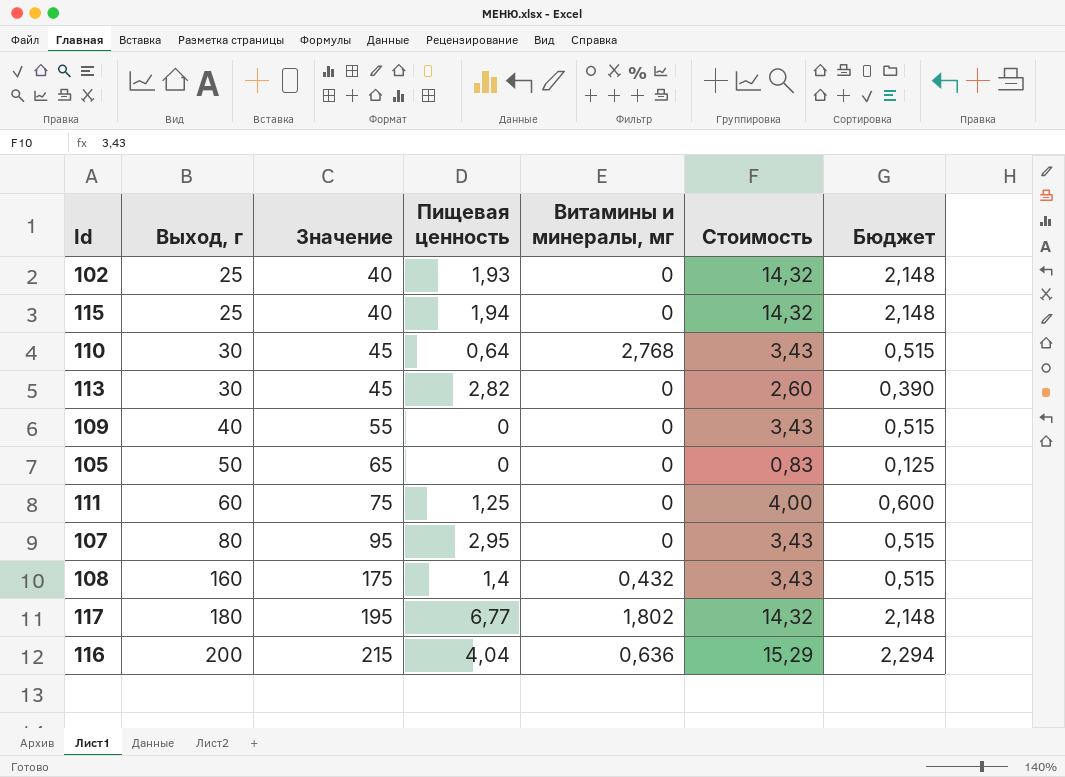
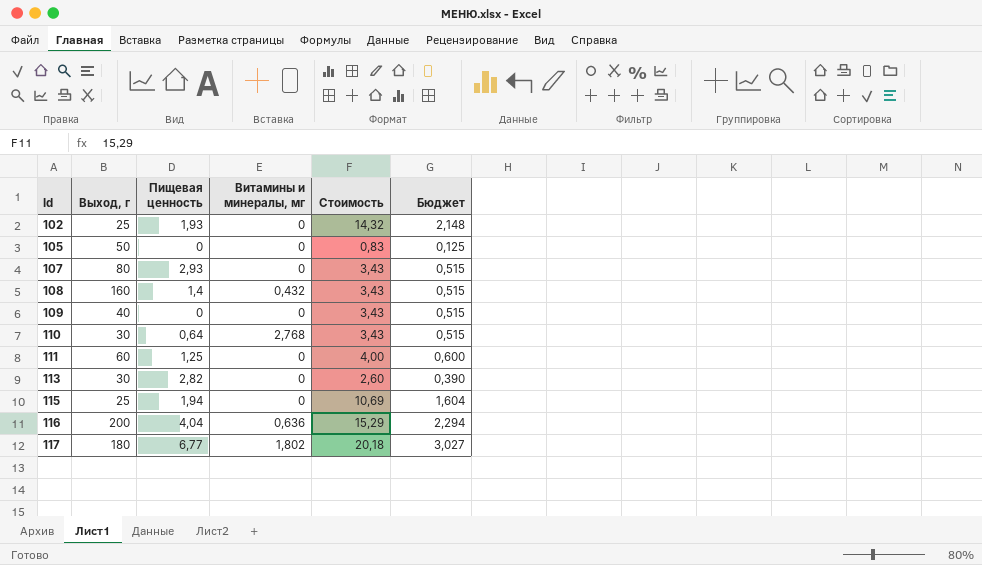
row order: Выход, г ascending -> Id ascending
column Значение | formula: [Выход, г] + 15 -> none
107 | Пищевая ценность: 2,95 -> 2,93
115 | Стоимость: 14,32 -> 10,69
115 | Бюджет: 2,148 -> 1,604
117 | Стоимость: 14,32 -> 20,18
117 | Бюджет: 2,148 -> 3,027

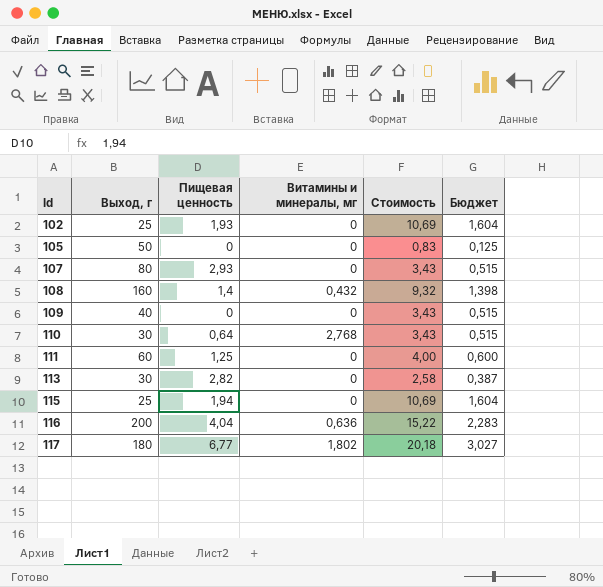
102 | Стоимость: 14,32 -> 10,69
102 | Бюджет: 2,148 -> 1,604
108 | Стоимость: 3,43 -> 9,32
108 | Бюджет: 0,515 -> 1,398
113 | Стоимость: 2,60 -> 2,58
113 | Бюджет: 0,390 -> 0,387
116 | Стоимость: 15,29 -> 15,22
116 | Бюджет: 2,294 -> 2,283

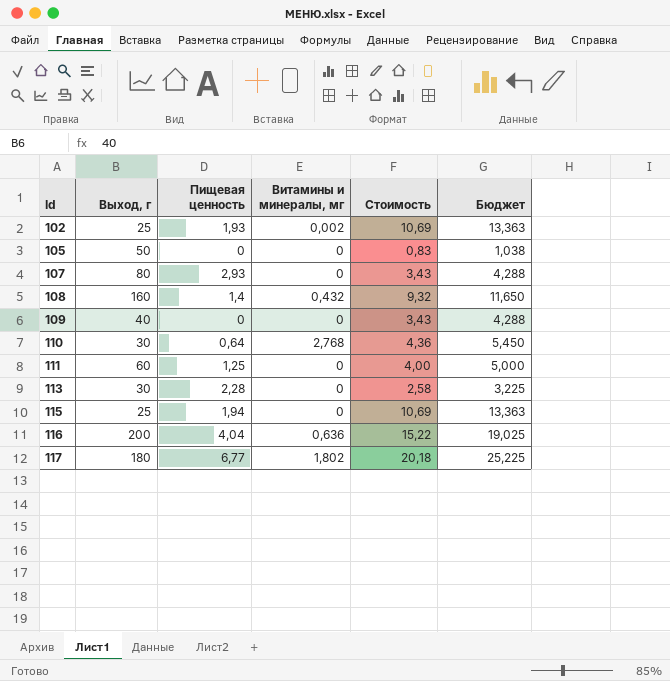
column Бюджет | formula: [Стоимость] * 0,15 -> [Стоимость] * 1,25
102 | Витамины и минералы, мг: 0 -> 0,002
110 | Стоимость: 3,43 -> 4,36
113 | Пищевая ценность: 2,82 -> 2,28

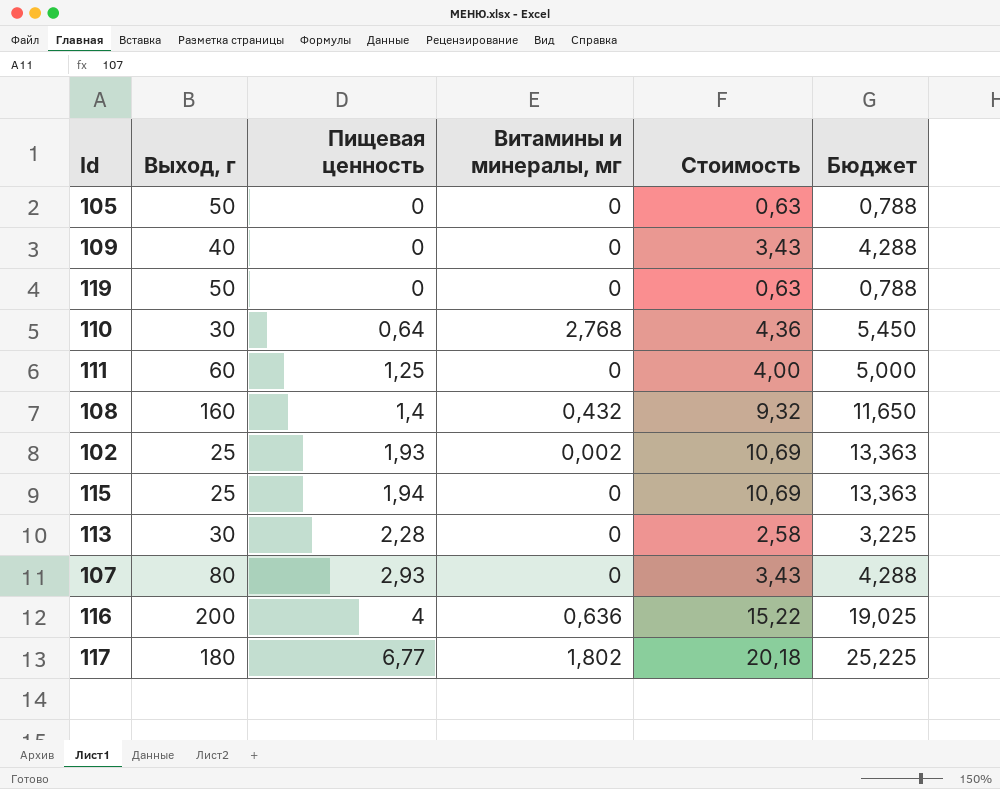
row order: Id ascending -> Пищевая ценность ascending
105 | Стоимость: 0,83 -> 0,63
105 | Бюджет: 1,038 -> 0,788
row 119: none -> 50 | 0 | 0 | 0,63 | 0,788
116 | Пищевая ценность: 4,04 -> 4

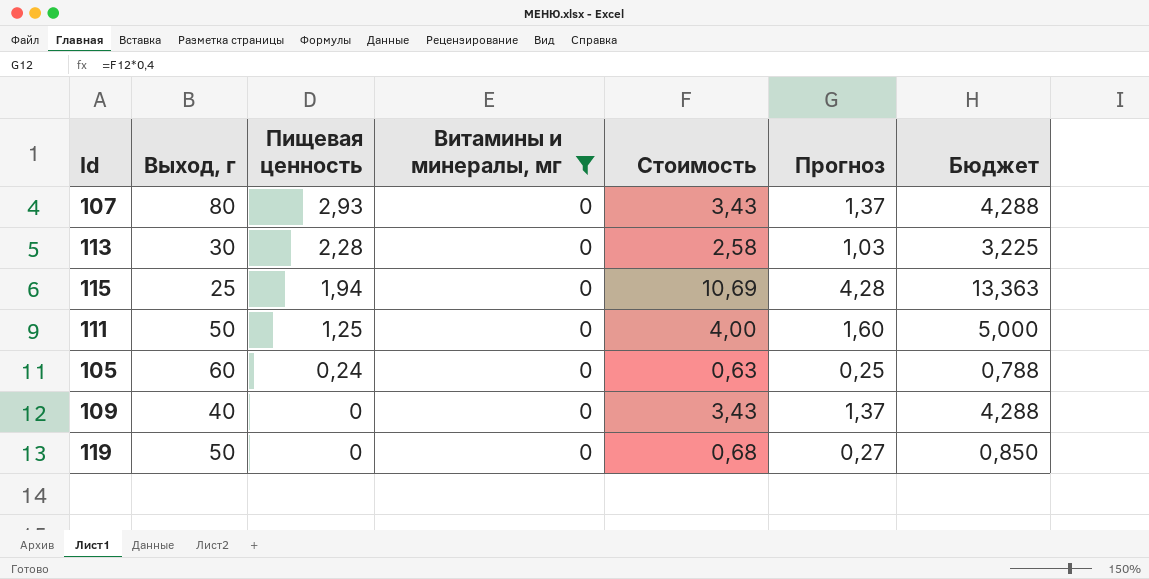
filter: none -> Витамины и минералы, мг = 0
row order: Пищевая ценность ascending -> Пищевая ценность descending
column Прогноз | formula: none -> [Стоимость] * 0,4
111 | Выход, г: 60 -> 50
105 | Выход, г: 50 -> 60
105 | Пищевая ценность: 0 -> 0,24
119 | Стоимость: 0,63 -> 0,68
119 | Бюджет: 0,788 -> 0,850

